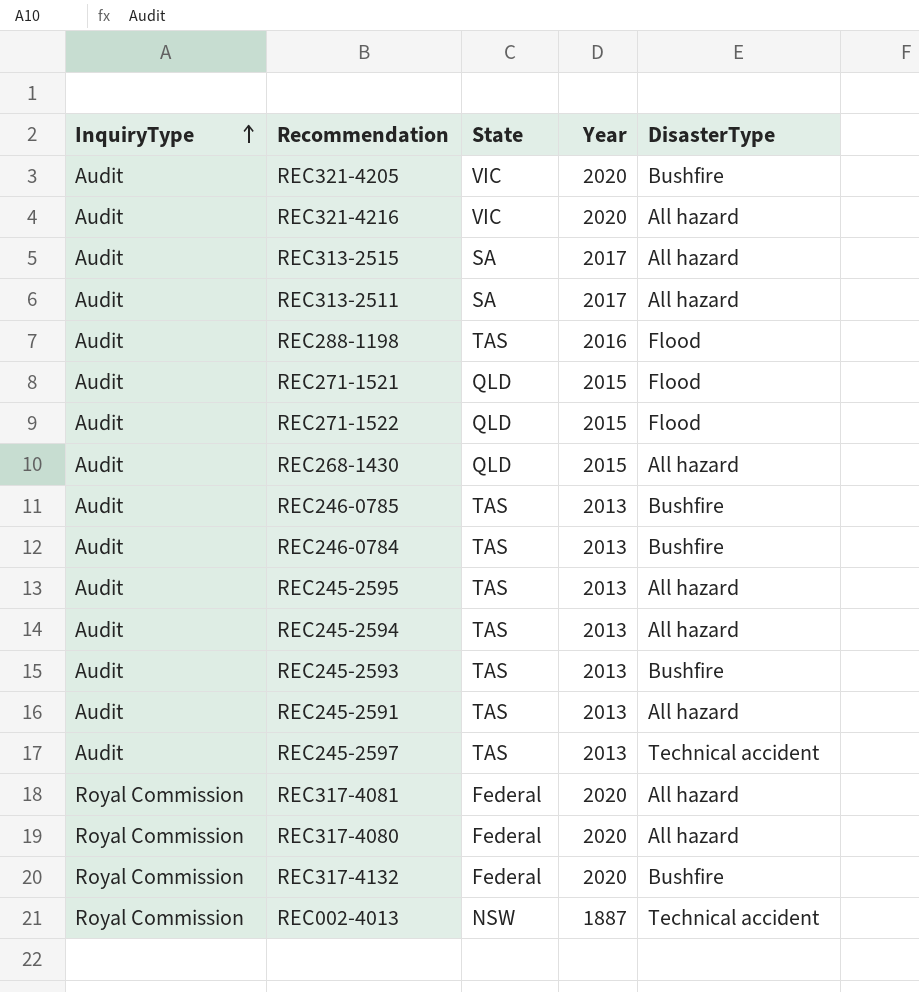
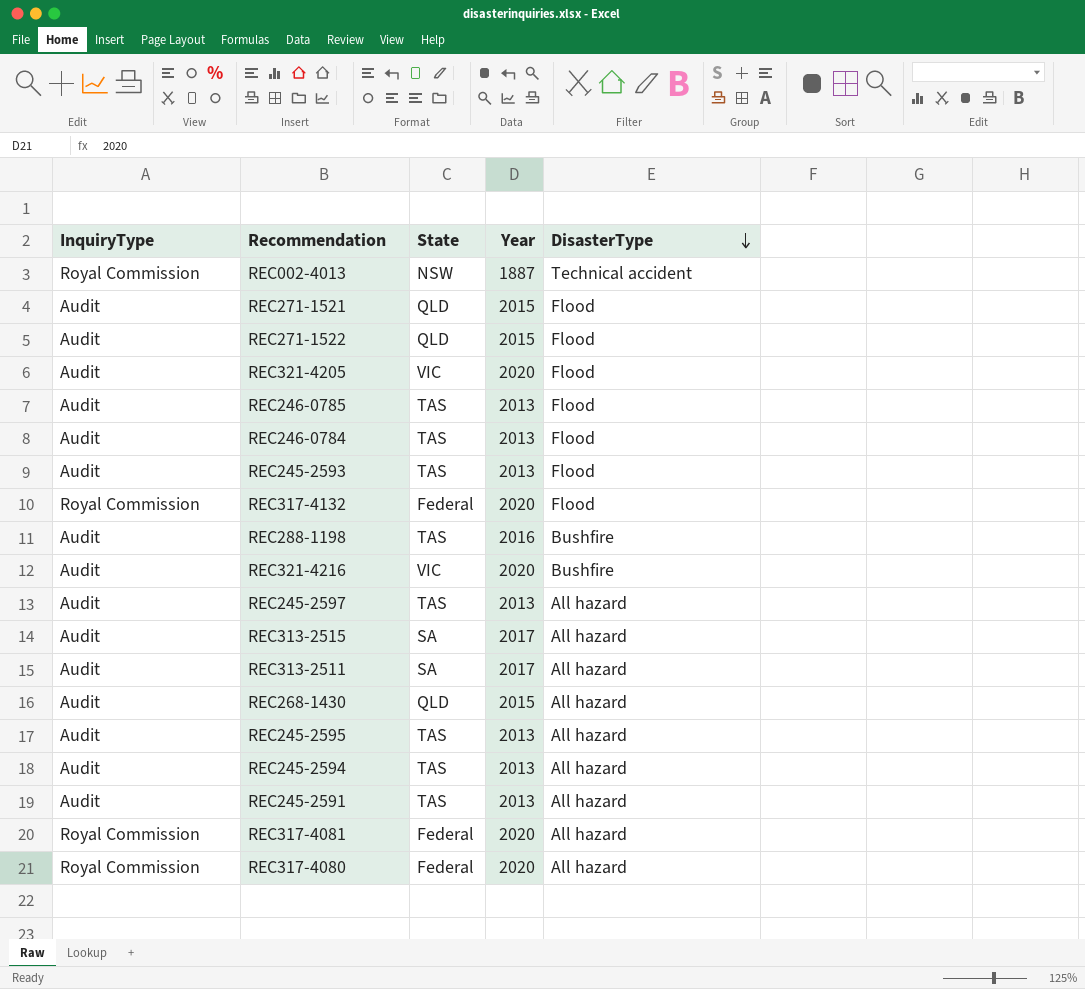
row order: InquiryType ascending -> DisasterType descending
REC321-4205 | DisasterType: Bushfire -> Flood
REC246-0785 | DisasterType: Bushfire -> Flood
REC246-0784 | DisasterType: Bushfire -> Flood
REC245-2593 | DisasterType: Bushfire -> Flood
REC317-4132 | DisasterType: Bushfire -> Flood
REC288-1198 | DisasterType: Flood -> Bushfire
REC321-4216 | DisasterType: All hazard -> Bushfire
REC245-2597 | DisasterType: Technical accident -> All hazard

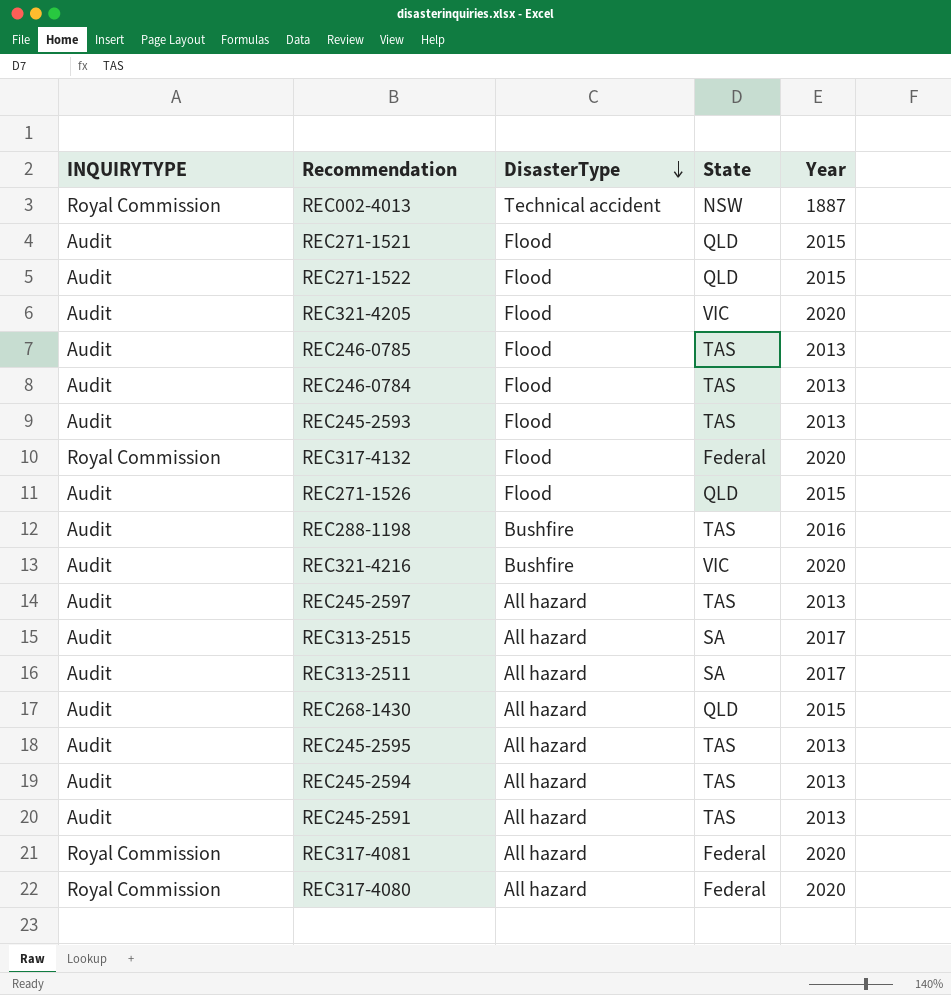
column name: InquiryType -> INQUIRYTYPE
column DisasterType | position: 5 -> 3
row REC271-1526: none -> Audit | Flood | QLD | 2015

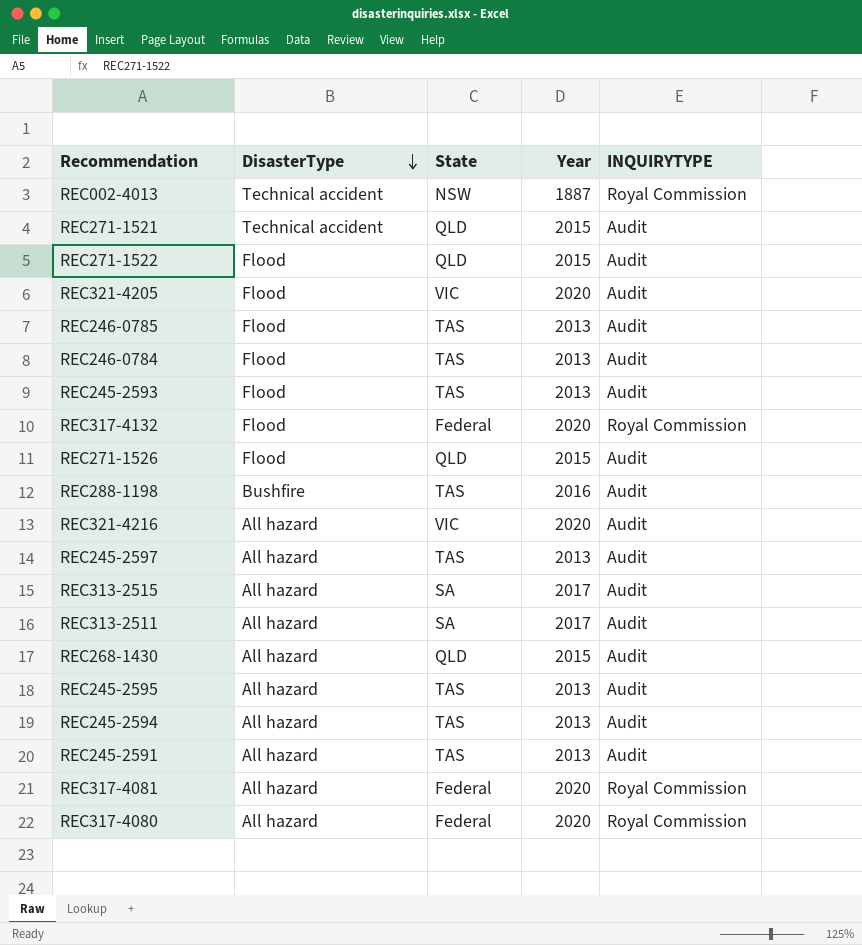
column INQUIRYTYPE | position: 1 -> 5
REC271-1521 | DisasterType: Flood -> Technical accident
REC321-4216 | DisasterType: Bushfire -> All hazard

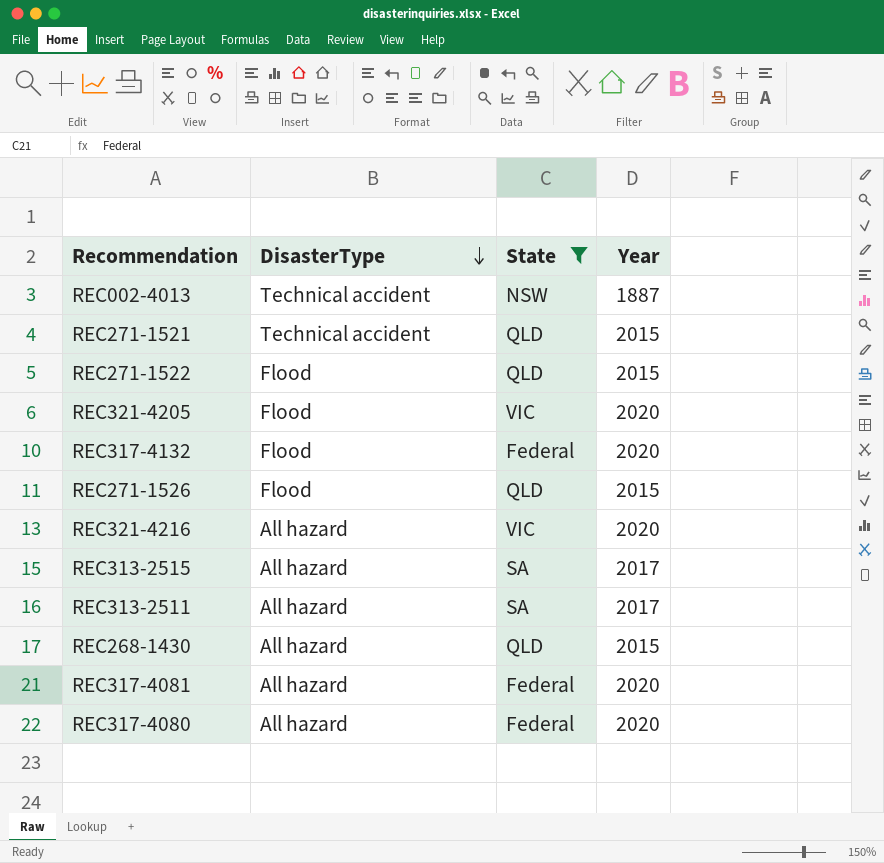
filter: none -> State != TAS
column INQUIRYTYPE | position: 5 -> none

